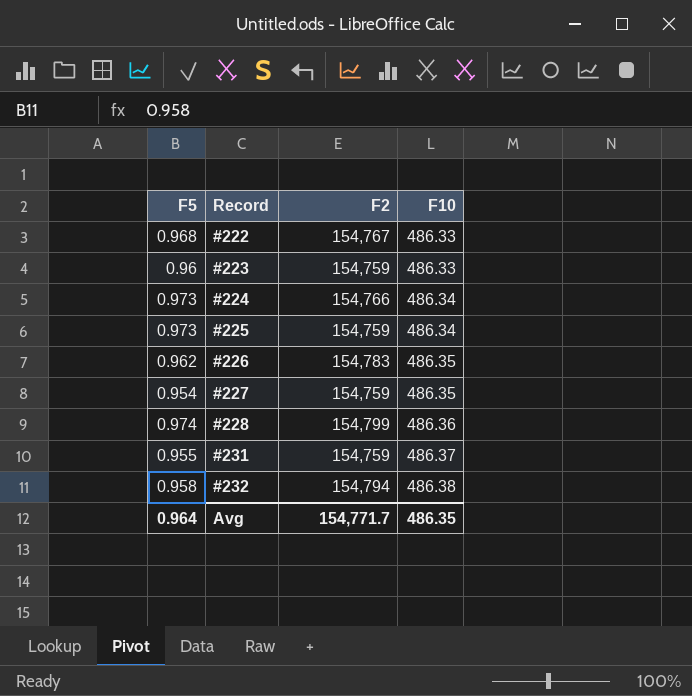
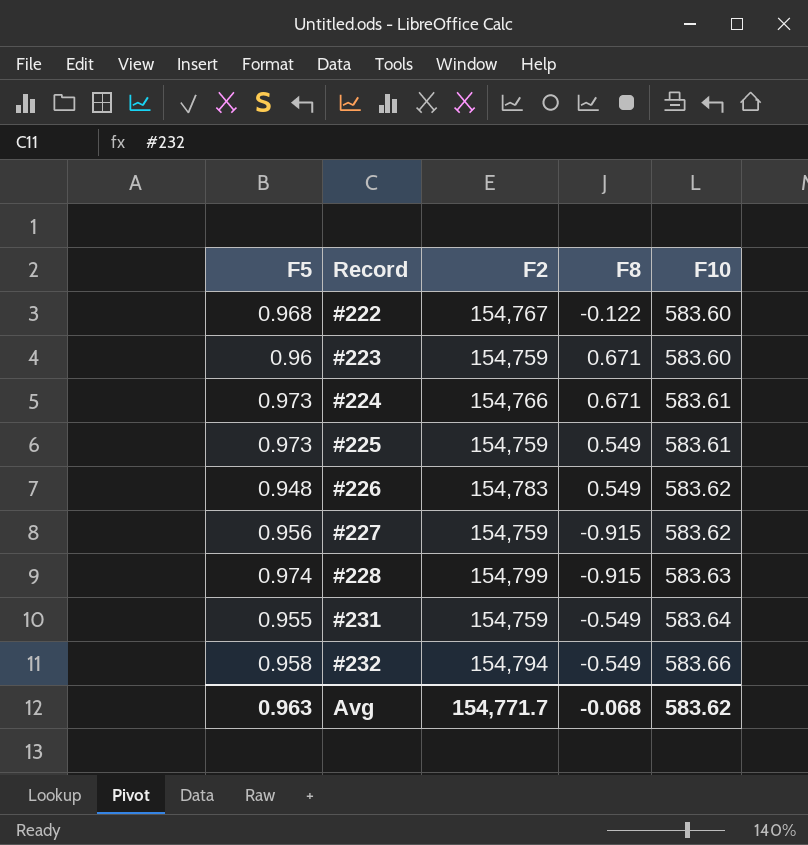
column F8 | position: none -> 4
#222 | F10: 486.33 -> 583.60
#223 | F10: 486.33 -> 583.60
#224 | F10: 486.34 -> 583.61
#225 | F10: 486.34 -> 583.61
#226 | F5: 0.962 -> 0.948
#226 | F10: 486.35 -> 583.62
#227 | F5: 0.954 -> 0.956
#227 | F10: 486.35 -> 583.62
#228 | F10: 486.36 -> 583.63
#231 | F10: 486.37 -> 583.64
#232 | F10: 486.38 -> 583.66
Avg | F5: 0.964 -> 0.963
Avg | F10: 486.35 -> 583.62

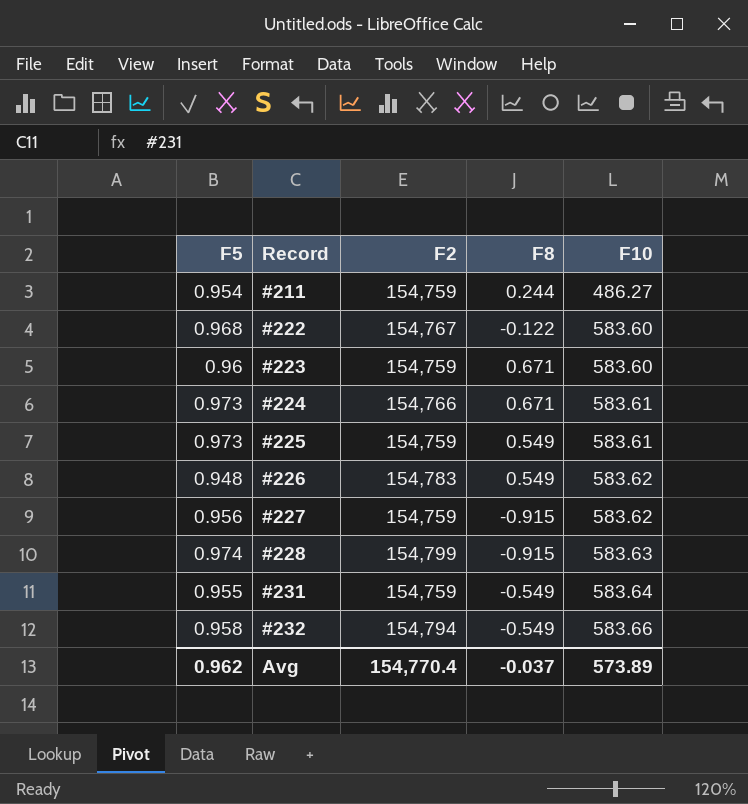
row #211: none -> 0.954 | 154,759 | 0.244 | 486.27
Avg | F5: 0.963 -> 0.962
Avg | F2: 154,771.7 -> 154,770.4
Avg | F8: -0.068 -> -0.037
Avg | F10: 583.62 -> 573.89

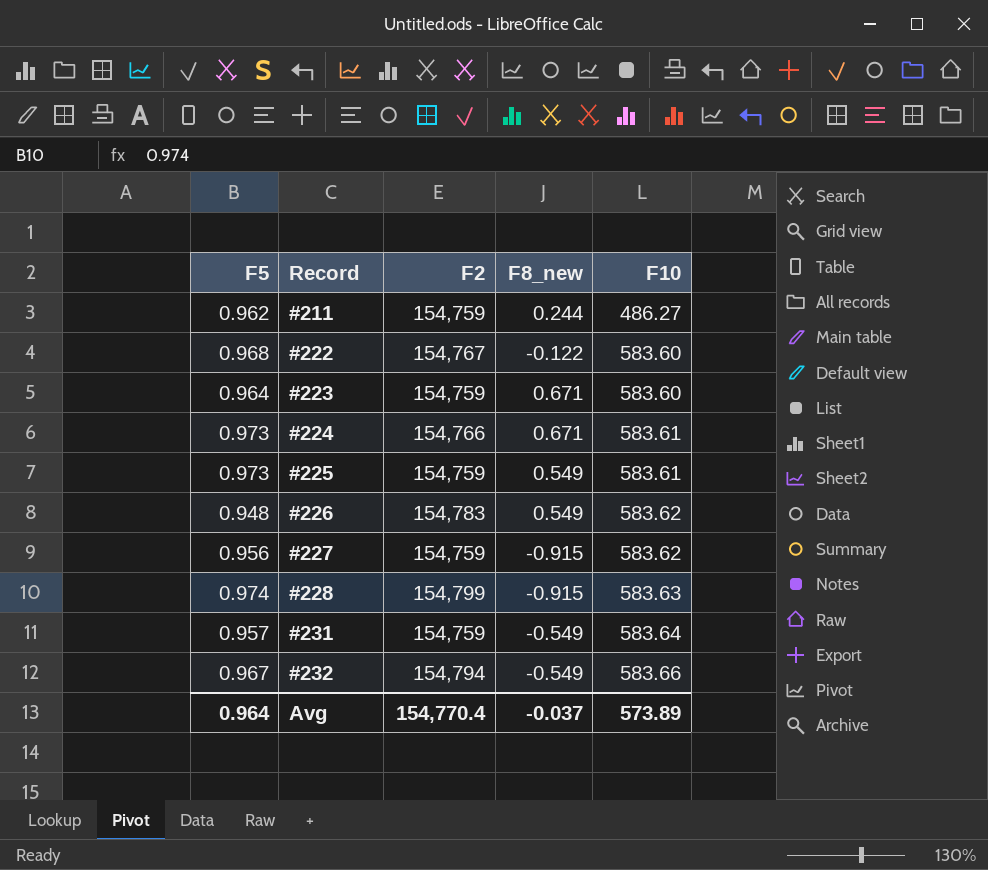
column name: F8 -> F8_new
#211 | F5: 0.954 -> 0.962
#223 | F5: 0.96 -> 0.964
#231 | F5: 0.955 -> 0.957
#232 | F5: 0.958 -> 0.967
Avg | F5: 0.962 -> 0.964

